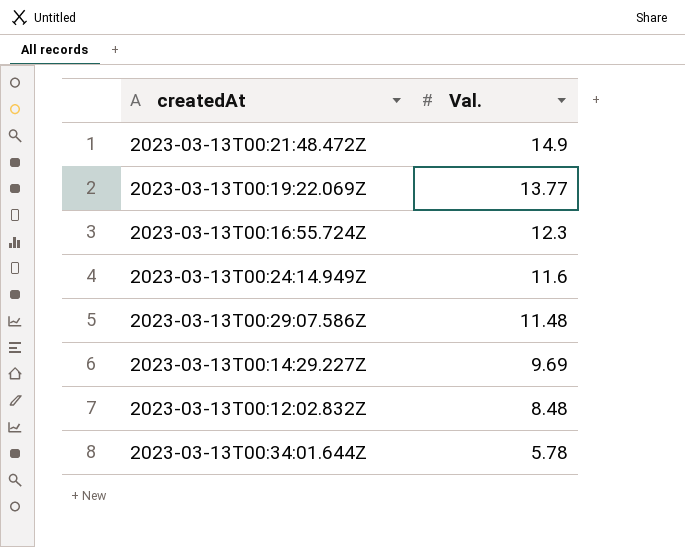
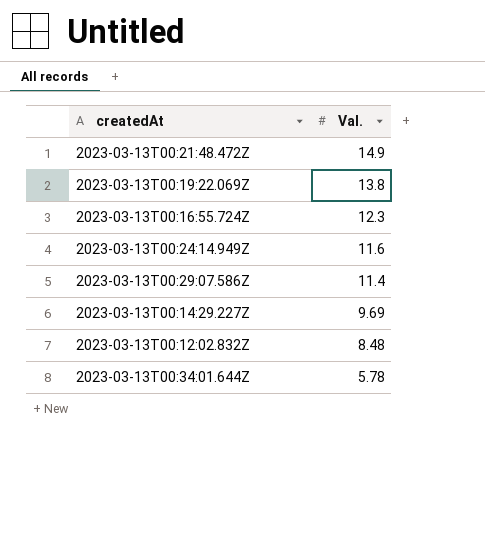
2023-03-13T00:19:22.069Z | Val.: 13.77 -> 13.8
2023-03-13T00:29:07.586Z | Val.: 11.48 -> 11.4

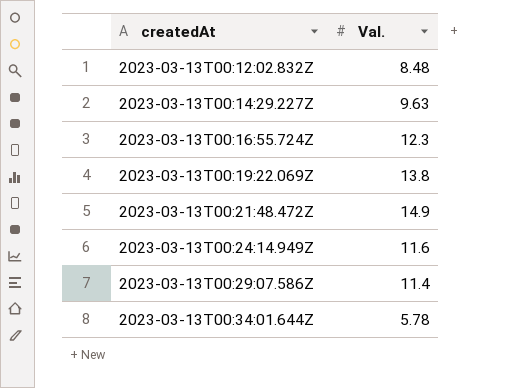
row order: Val. descending -> createdAt ascending
2023-03-13T00:14:29.227Z | Val.: 9.69 -> 9.63

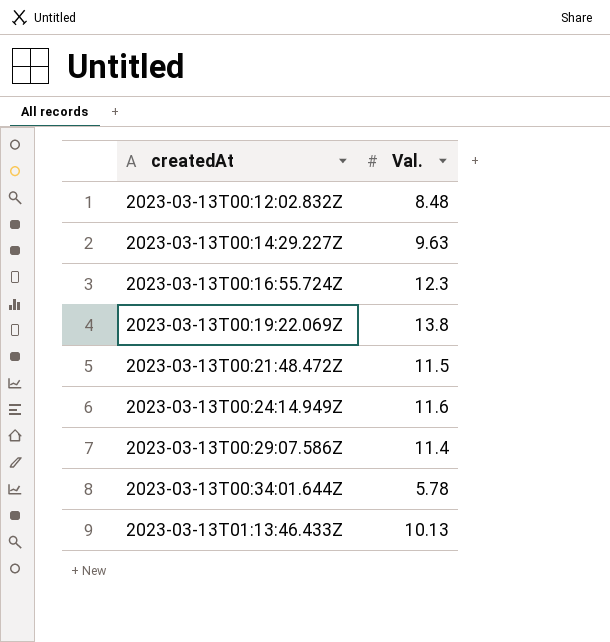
2023-03-13T00:21:48.472Z | Val.: 14.9 -> 11.5
row 2023-03-13T01:13:46.433Z: none -> 10.13

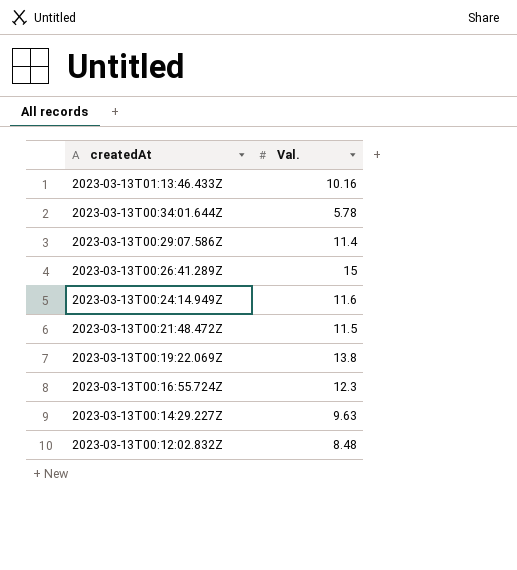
row order: createdAt ascending -> createdAt descending
2023-03-13T01:13:46.433Z | Val.: 10.13 -> 10.16
row 2023-03-13T00:26:41.289Z: none -> 15

